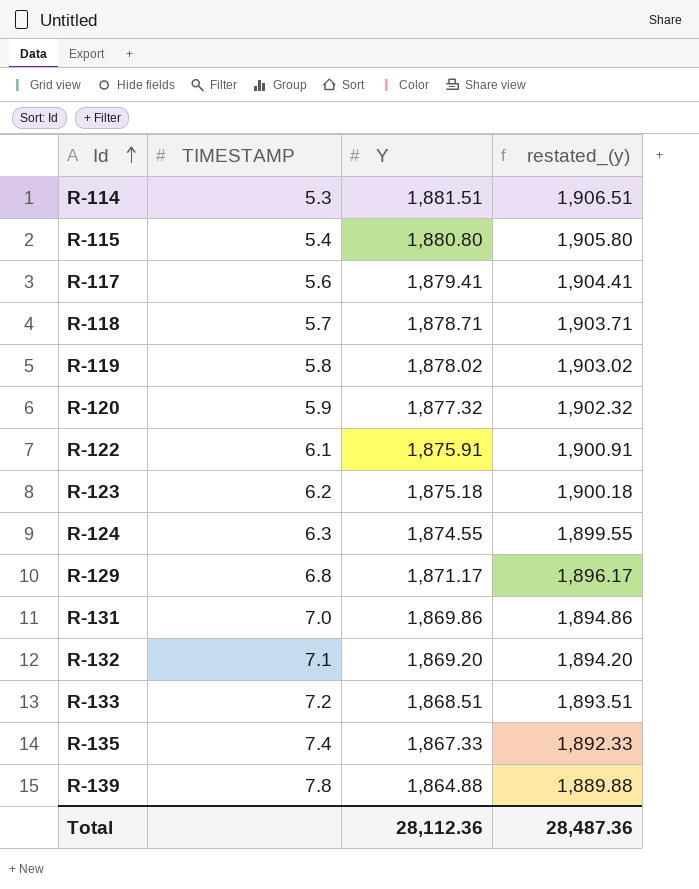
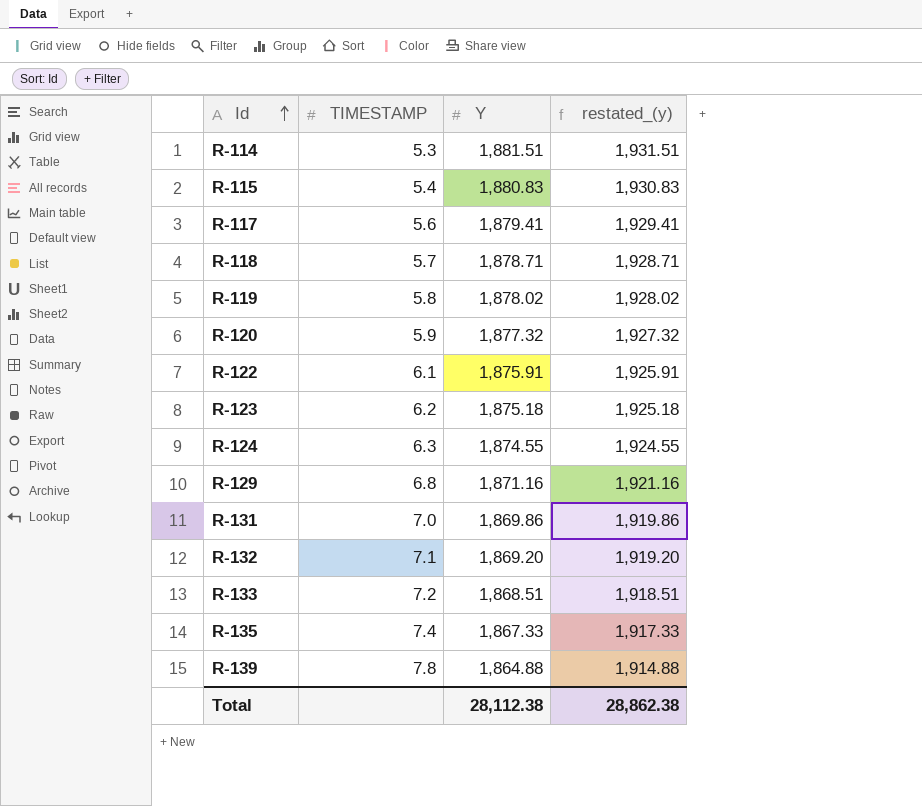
column restated_(y) | formula: [Y] + 25 -> [Y] + 50
R-115 | Y: 1,880.80 -> 1,880.83
R-129 | Y: 1,871.17 -> 1,871.16
Total | Y: 28,112.36 -> 28,112.38
Total | restated_(y): 28,487.36 -> 28,862.38

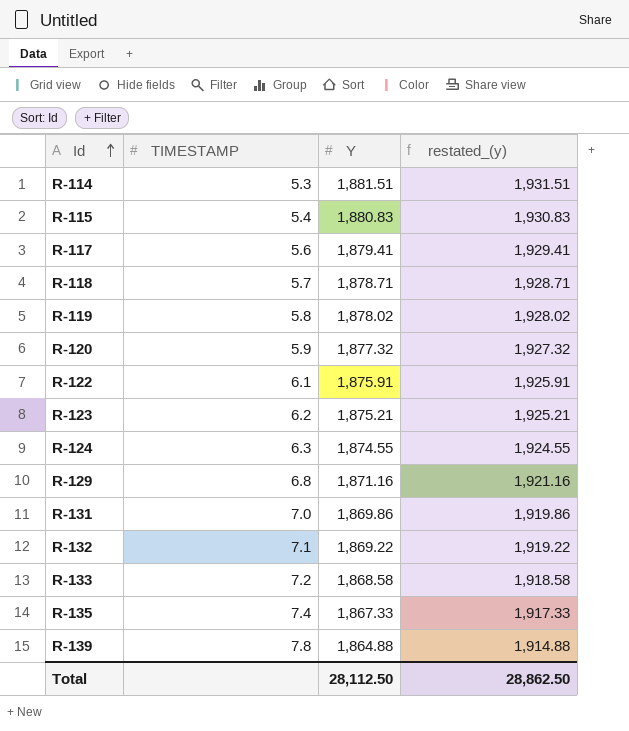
R-123 | Y: 1,875.18 -> 1,875.21
R-123 | restated_(y): 1,925.18 -> 1,925.21
R-132 | Y: 1,869.20 -> 1,869.22
R-132 | restated_(y): 1,919.20 -> 1,919.22
R-133 | Y: 1,868.51 -> 1,868.58
R-133 | restated_(y): 1,918.51 -> 1,918.58
Total | Y: 28,112.38 -> 28,112.50
Total | restated_(y): 28,862.38 -> 28,862.50

